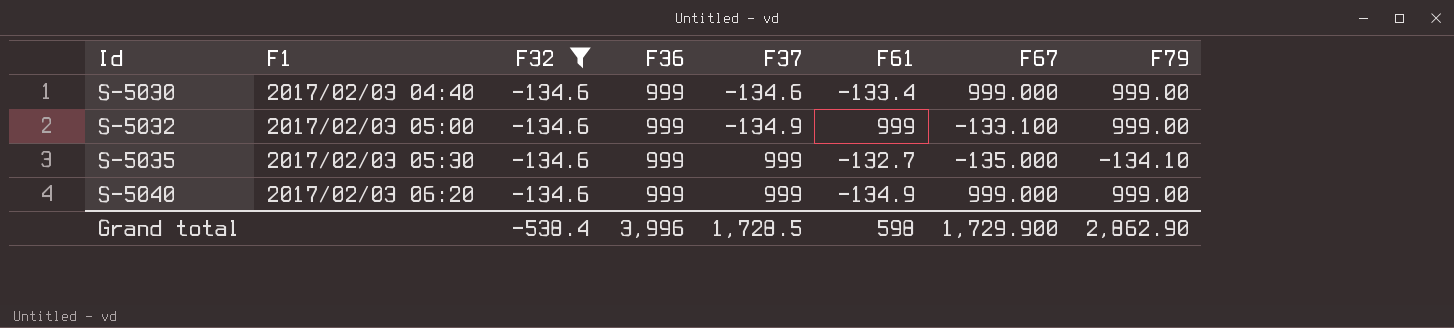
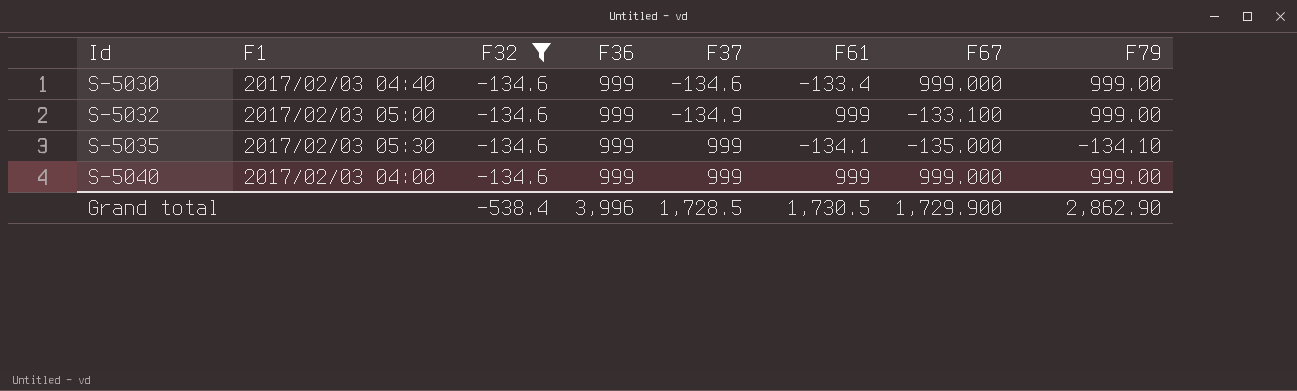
S-5035 | F61: -132.7 -> -134.1
S-5040 | F1: 2017/02/03 06:20 -> 2017/02/03 04:00
S-5040 | F61: -134.9 -> 999
Grand total | F61: 598 -> 1,730.5

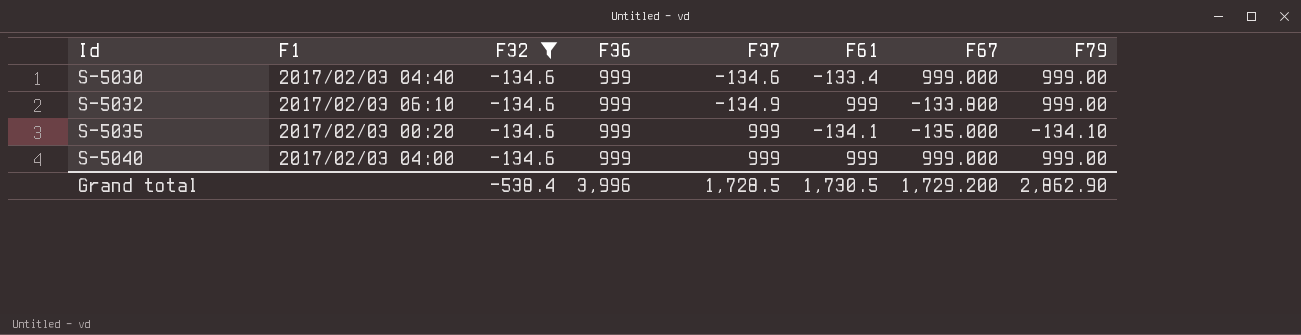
S-5032 | F1: 2017/02/03 05:00 -> 2017/02/03 06:10
S-5032 | F67: -133.100 -> -133.800
S-5035 | F1: 2017/02/03 05:30 -> 2017/02/03 00:20
Grand total | F67: 1,729.900 -> 1,729.200

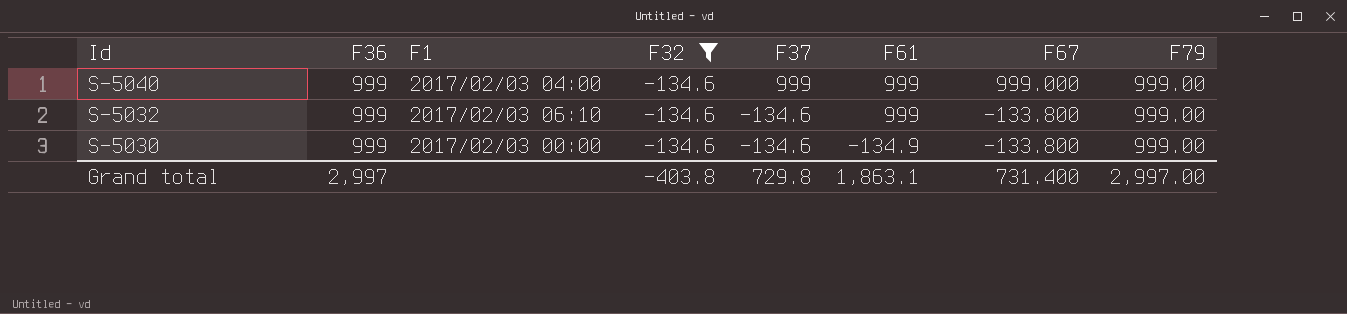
row order: Id ascending -> Id descending
column F36 | position: 4 -> 2
row S-5035: 2017/02/03 00:20 | -134.6 | 999 | 999 | -134.1 | -135.000 | -134.10 -> none
S-5032 | F37: -134.9 -> -134.6
S-5030 | F1: 2017/02/03 04:40 -> 2017/02/03 00:00
S-5030 | F61: -133.4 -> -134.9
S-5030 | F67: 999.000 -> -133.800
Grand total | F36: 3,996 -> 2,997
Grand total | F32: -538.4 -> -403.8
Grand total | F37: 1,728.5 -> 729.8
Grand total | F61: 1,730.5 -> 1,863.1
Grand total | F67: 1,729.200 -> 731.400
Grand total | F79: 2,862.90 -> 2,997.00

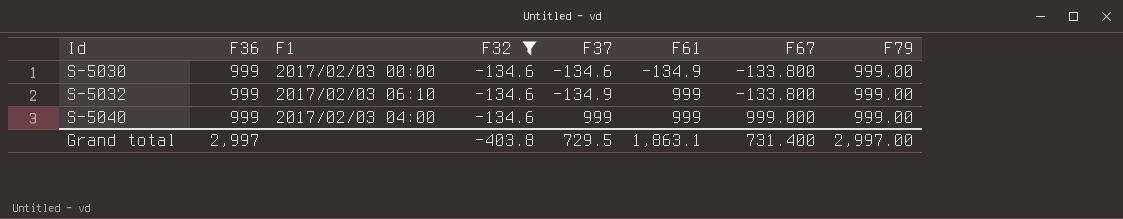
row order: Id descending -> Id ascending
S-5032 | F37: -134.6 -> -134.9
Grand total | F37: 729.8 -> 729.5

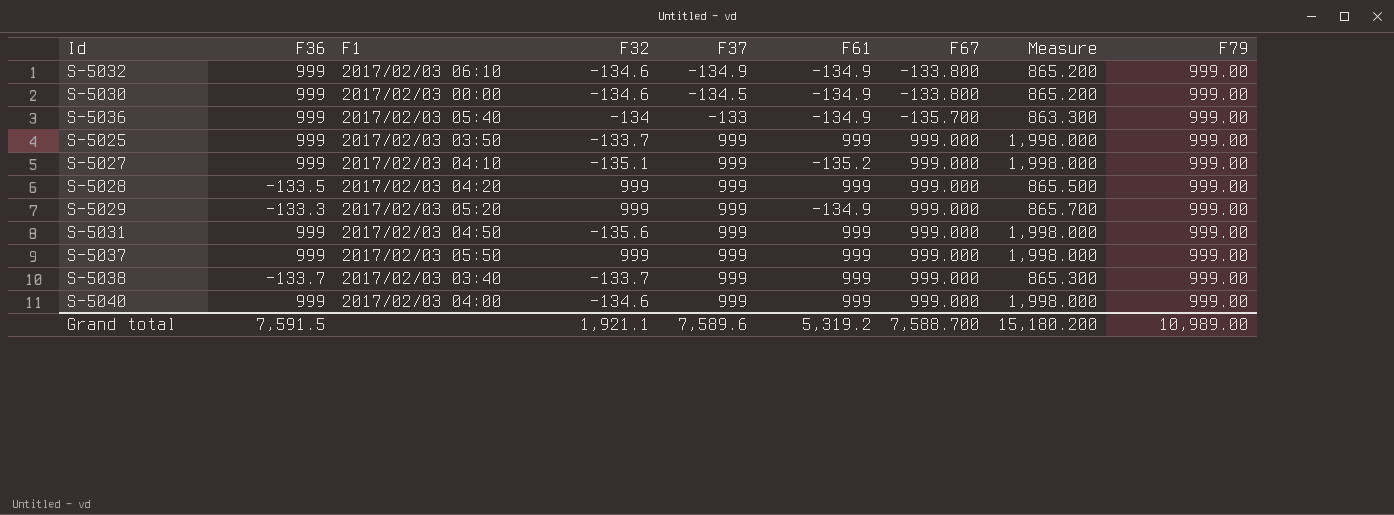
filter: F32 = -134.6 -> none
row order: Id ascending -> F37 ascending
column Measure | formula: none -> [F36] + [F67]
S-5032 | F61: 999 -> -134.9
S-5030 | F37: -134.6 -> -134.5
Grand total | F36: 2,997 -> 7,591.5
Grand total | F32: -403.8 -> 1,921.1
Grand total | F37: 729.5 -> 7,589.6
Grand total | F61: 1,863.1 -> 5,319.2
Grand total | F67: 731.400 -> 7,588.700
Grand total | F79: 2,997.00 -> 10,989.00

